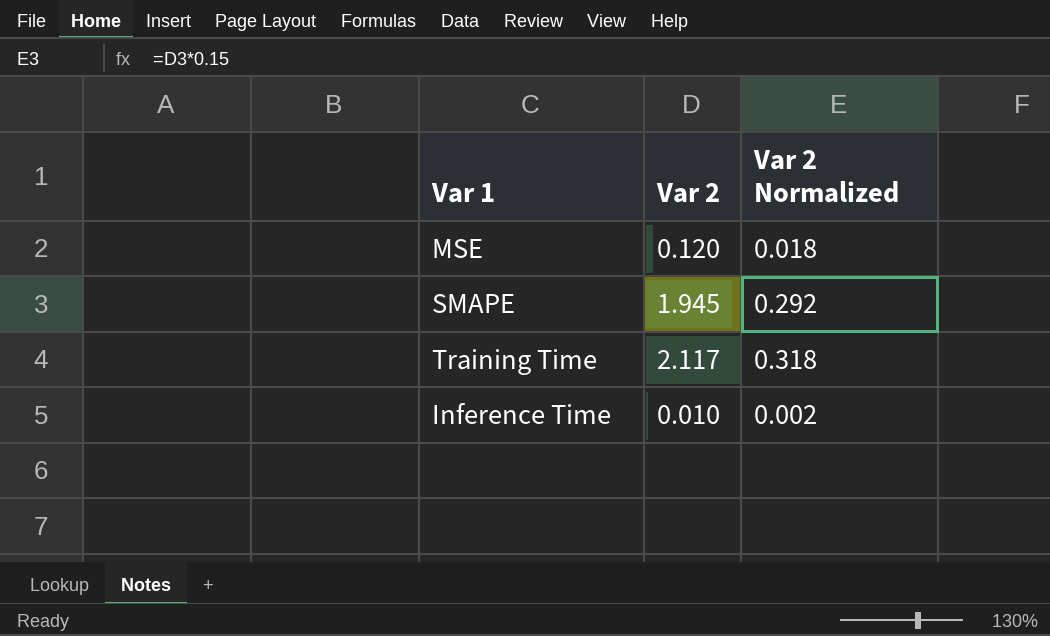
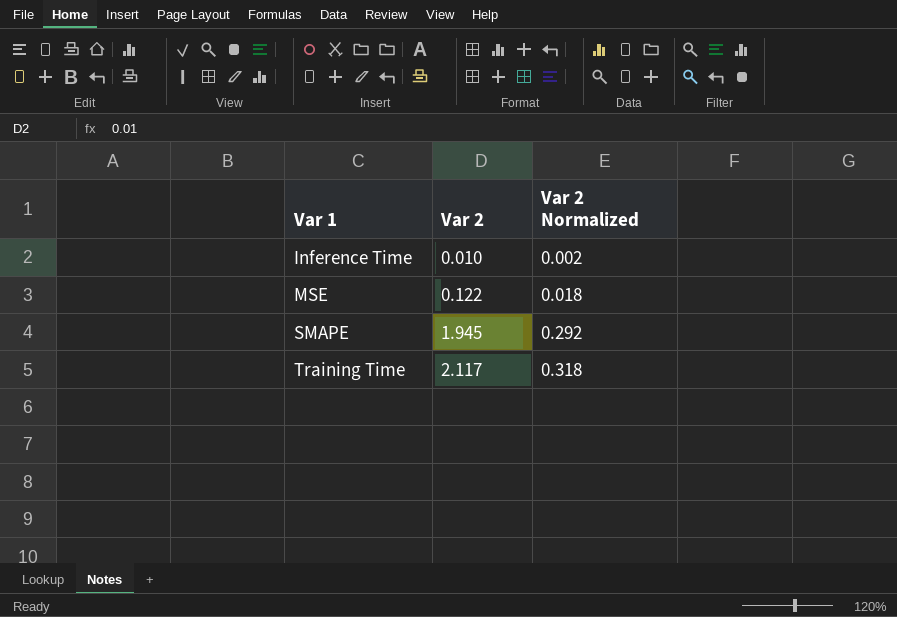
row order: none -> Var 1 ascending
MSE | Var 2: 0.120 -> 0.122

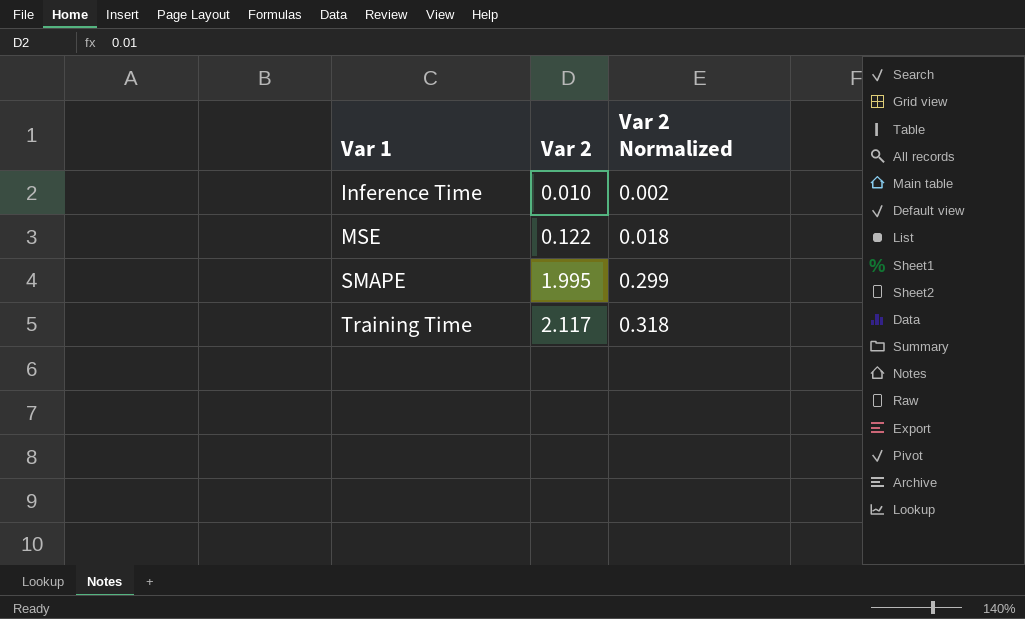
SMAPE | Var 2: 1.945 -> 1.995
SMAPE | Var 2 Normalized: 0.292 -> 0.299

